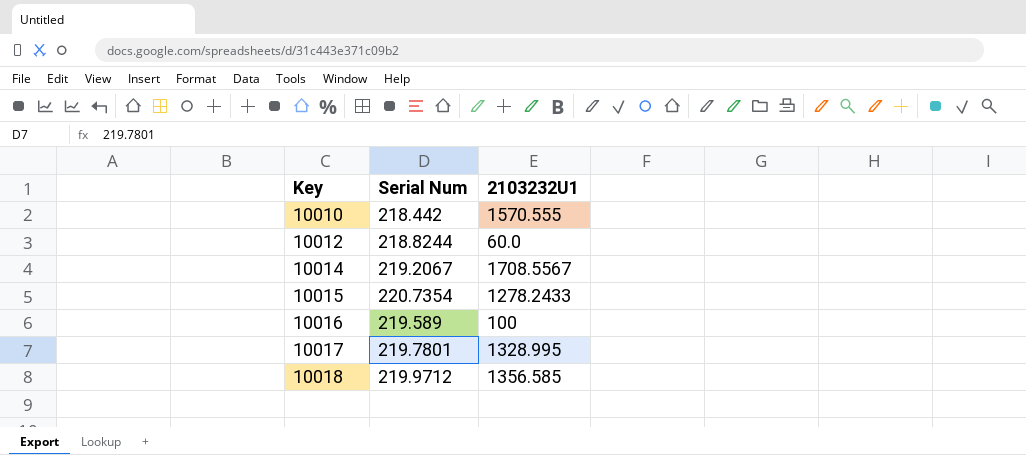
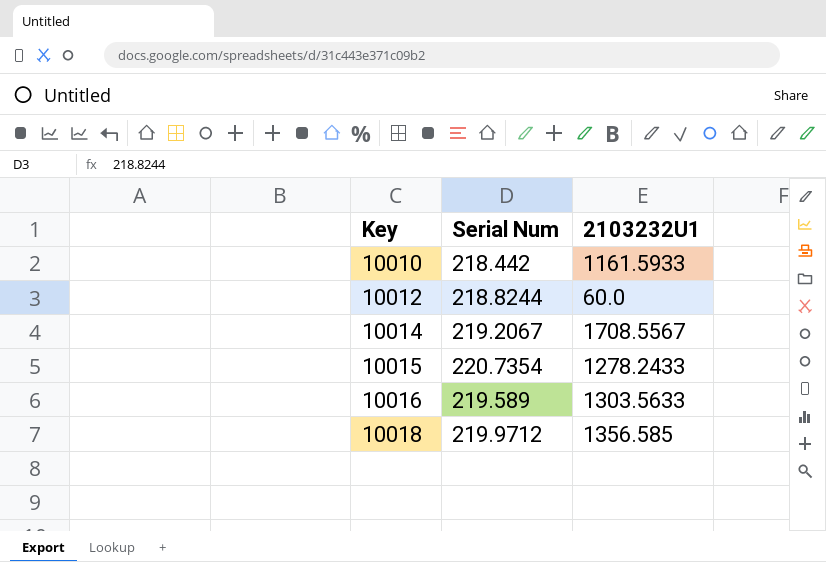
row 10017: 219.7801 | 1328.995 -> none
10010 | 2103232U1: 1570.555 -> 1161.5933
10016 | 2103232U1: 100 -> 1303.5633

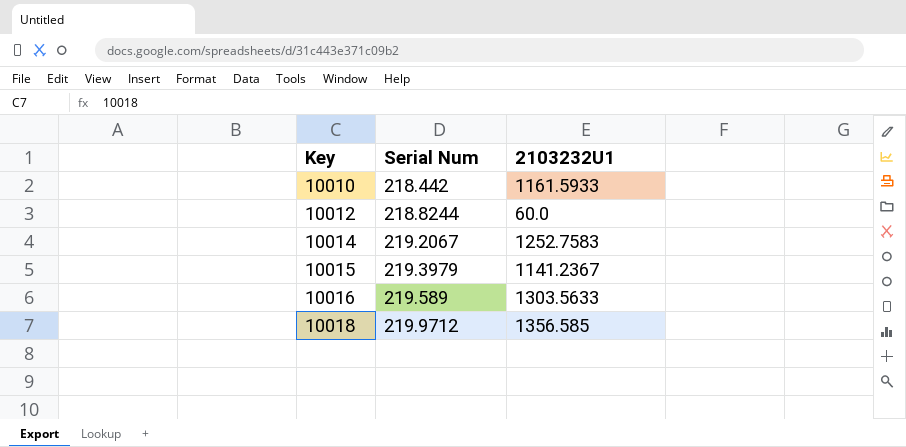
10014 | 2103232U1: 1708.5567 -> 1252.7583
10015 | Serial Num: 220.7354 -> 219.3979
10015 | 2103232U1: 1278.2433 -> 1141.2367

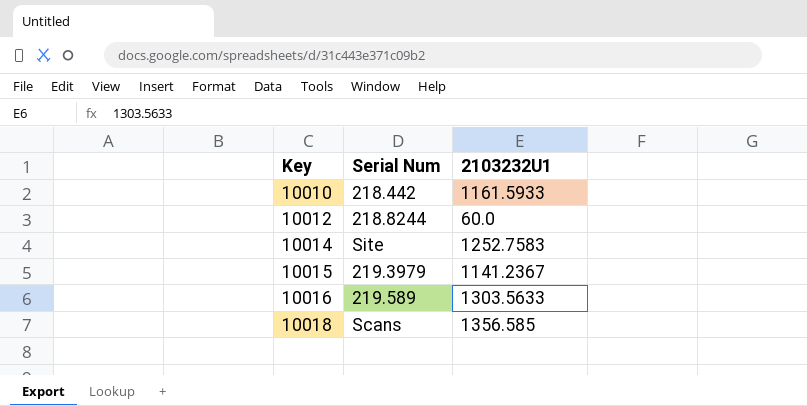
10014 | Serial Num: 219.2067 -> Site
10018 | Serial Num: 219.9712 -> Scans

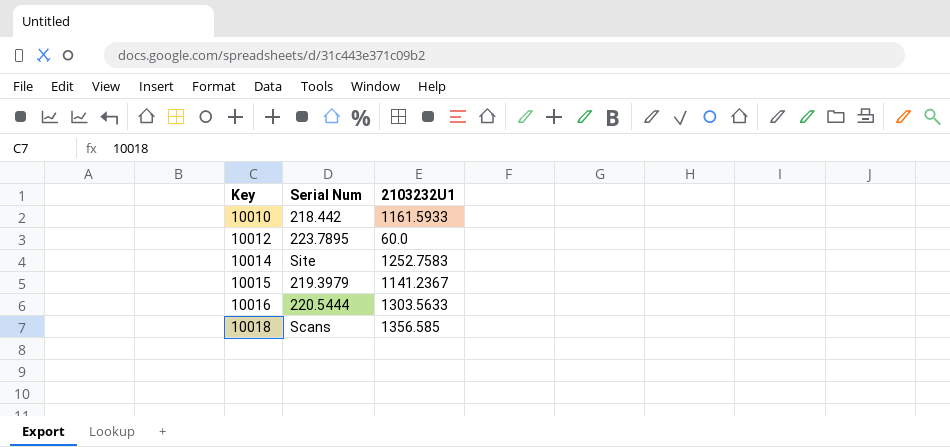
10012 | Serial Num: 218.8244 -> 223.7895
10016 | Serial Num: 219.589 -> 220.5444

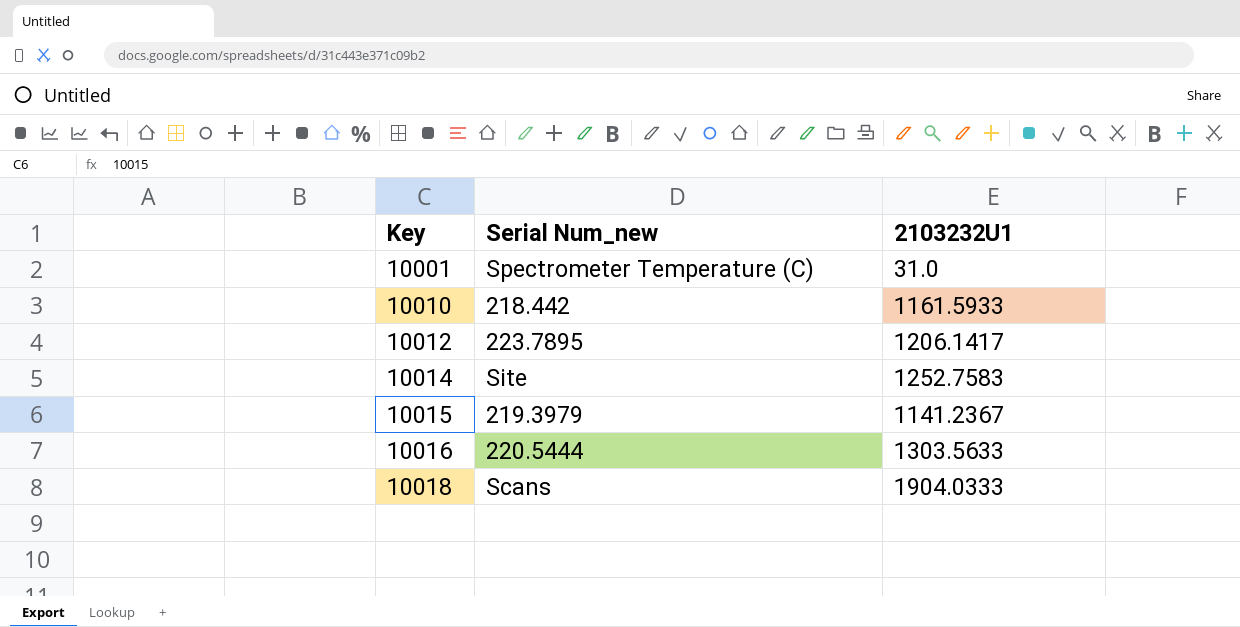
column name: Serial Num -> Serial Num_new
row 10001: none -> Spectrometer Temperature (C) | 31.0
10012 | 2103232U1: 60.0 -> 1206.1417
10018 | 2103232U1: 1356.585 -> 1904.0333

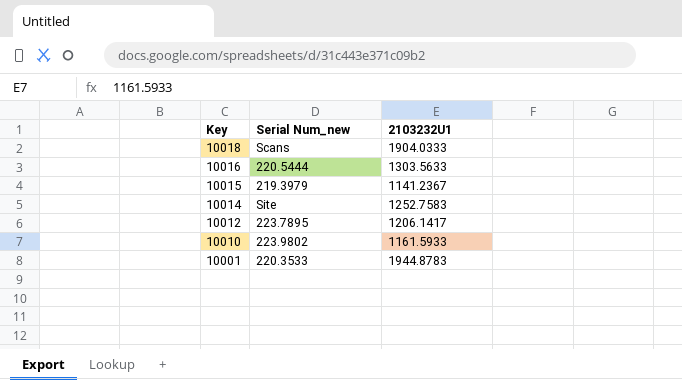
row order: Key ascending -> Key descending
10010 | Serial Num_new: 218.442 -> 223.9802
10001 | Serial Num_new: Spectrometer Temperature (C) -> 220.3533
10001 | 2103232U1: 31.0 -> 1944.8783

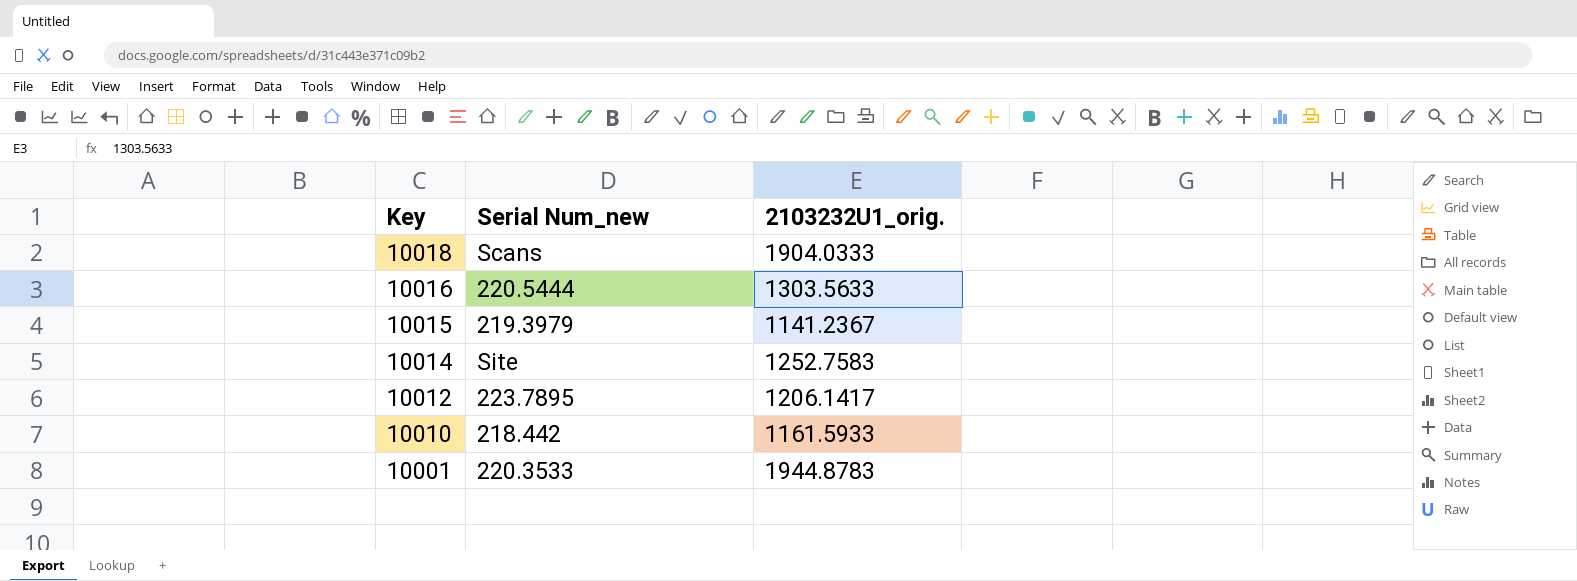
column name: 2103232U1 -> 2103232U1_orig.
10010 | Serial Num_new: 223.9802 -> 218.442

